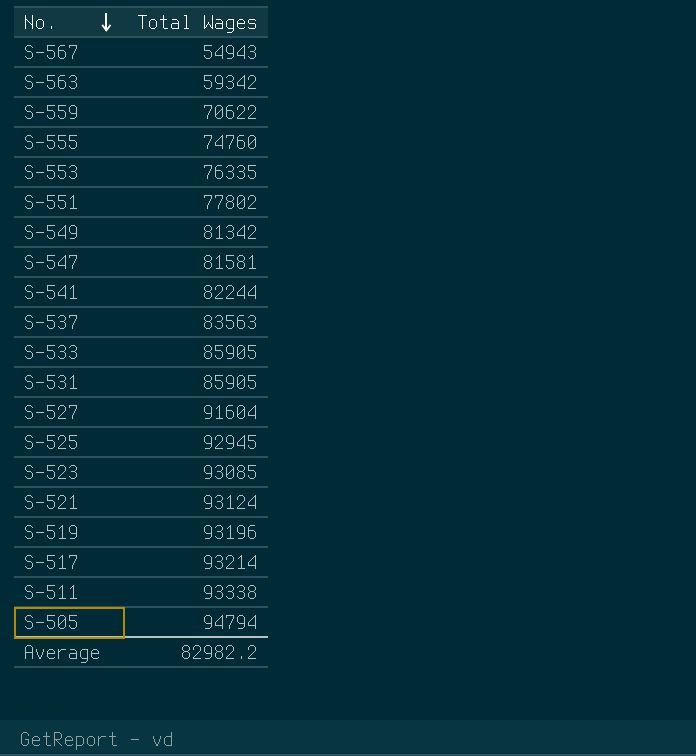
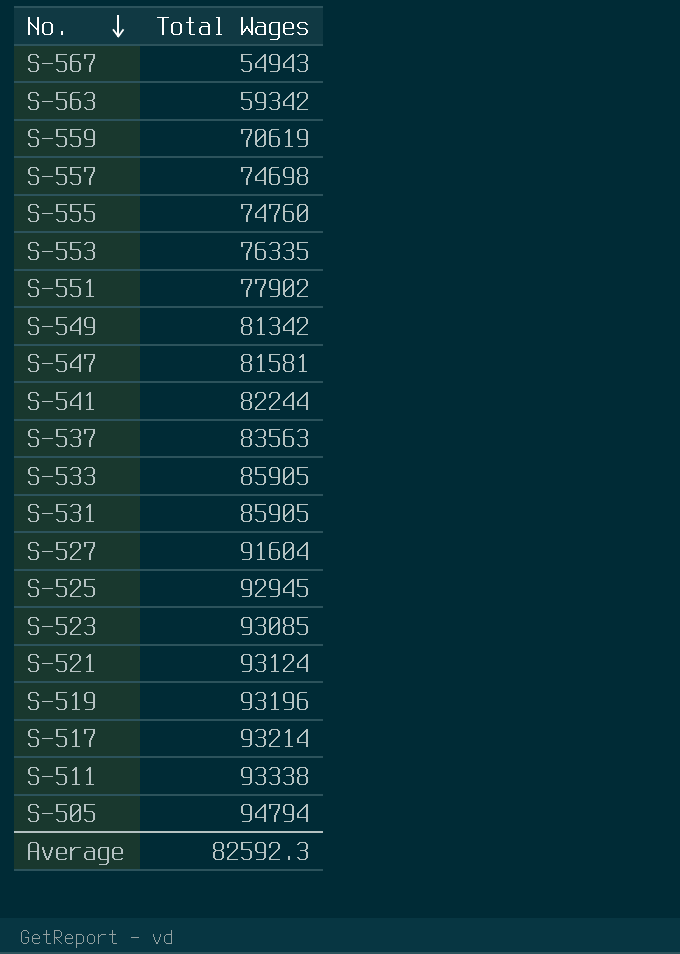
S-559 | Total Wages: 70622 -> 70619
row S-557: none -> 74698
S-551 | Total Wages: 77802 -> 77902
Average | Total Wages: 82982.2 -> 82592.3

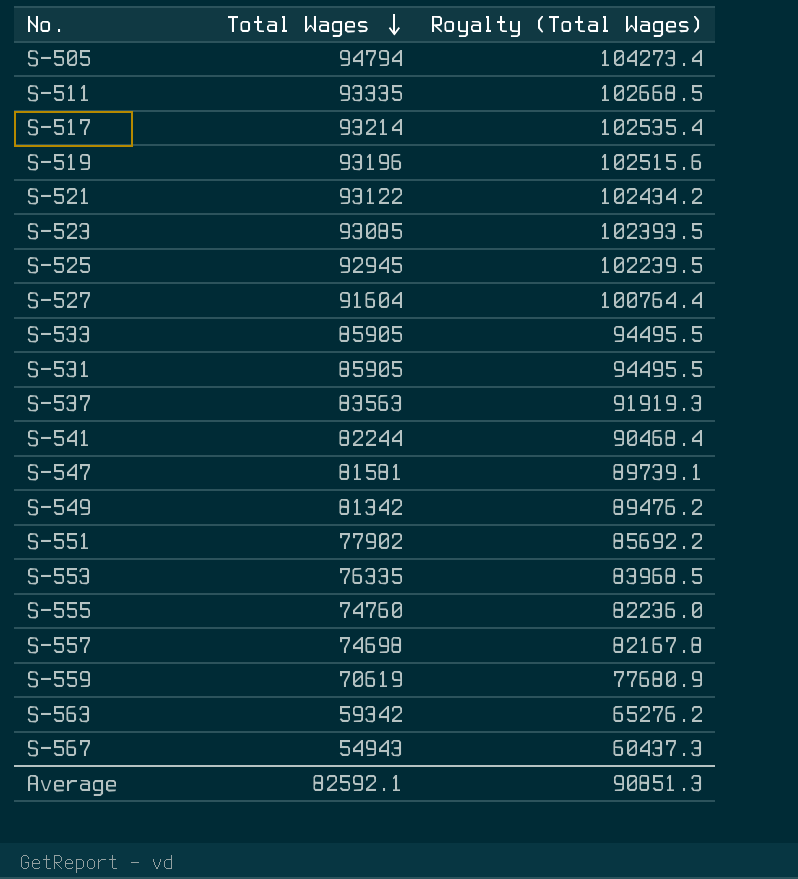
row order: No. descending -> Total Wages descending
column Royalty (Total Wages) | formula: none -> [Total Wages] * 1.1
S-511 | Total Wages: 93338 -> 93335
S-521 | Total Wages: 93124 -> 93122
Average | Total Wages: 82592.3 -> 82592.1

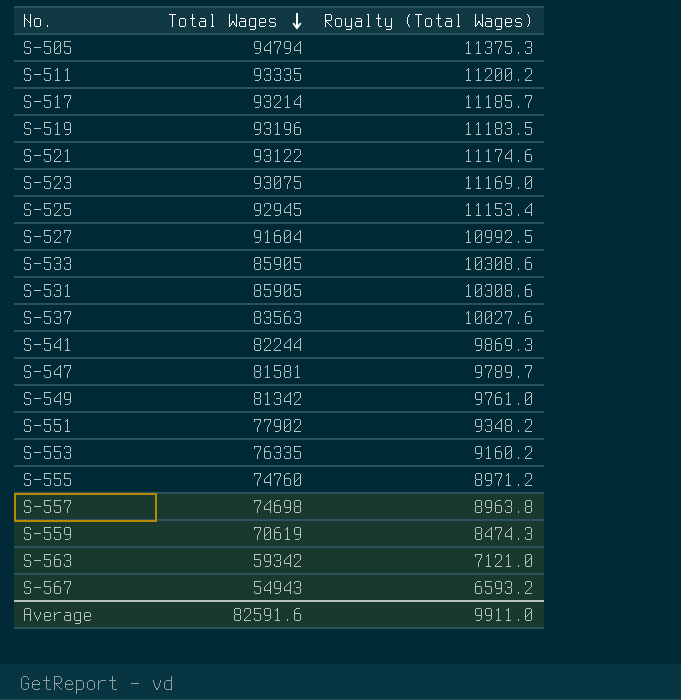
column Royalty (Total Wages) | formula: [Total Wages] * 1.1 -> [Total Wages] * 0.12
S-523 | Total Wages: 93085 -> 93075
Average | Total Wages: 82592.1 -> 82591.6
Average | Royalty (Total Wages): 90851.3 -> 9911.0

